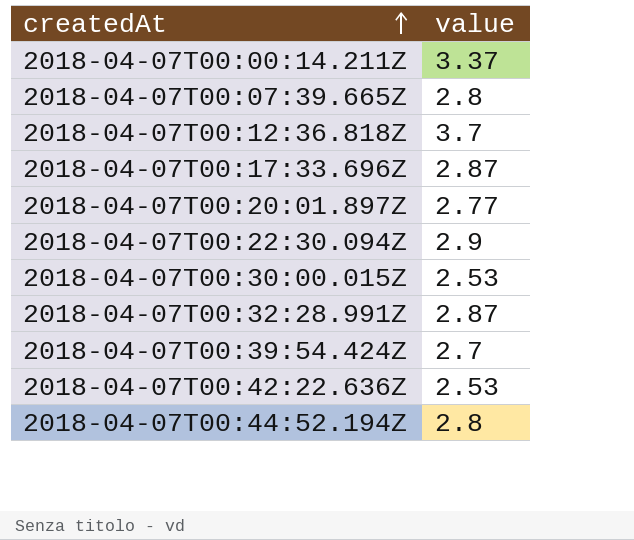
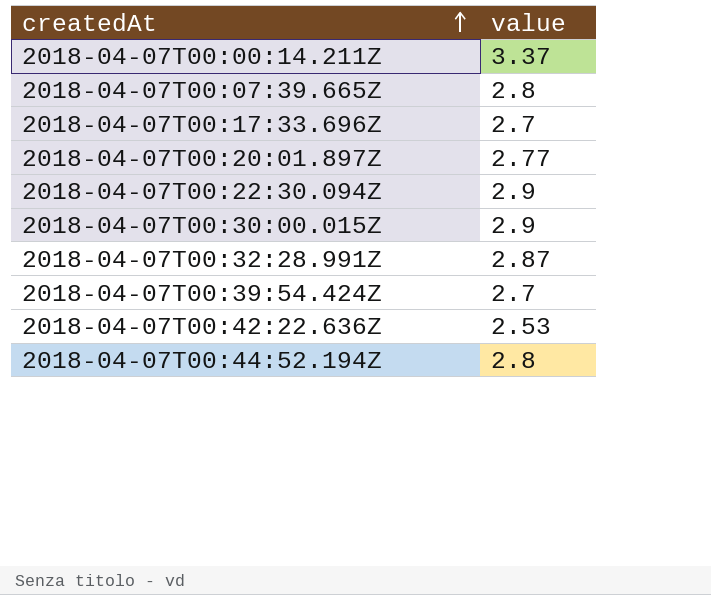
row 2018-04-07T00:12:36.818Z: 3.7 -> none
2018-04-07T00:17:33.696Z | value: 2.87 -> 2.7
2018-04-07T00:30:00.015Z | value: 2.53 -> 2.9

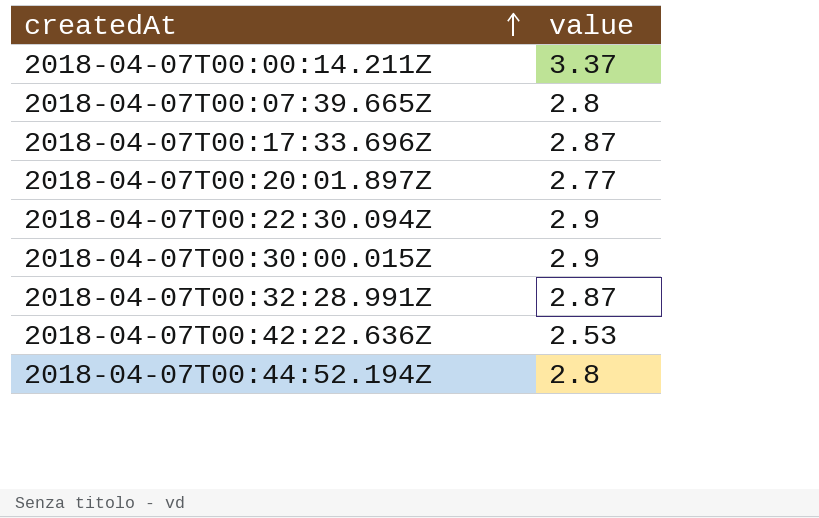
row 2018-04-07T00:39:54.424Z: 2.7 -> none
2018-04-07T00:17:33.696Z | value: 2.7 -> 2.87

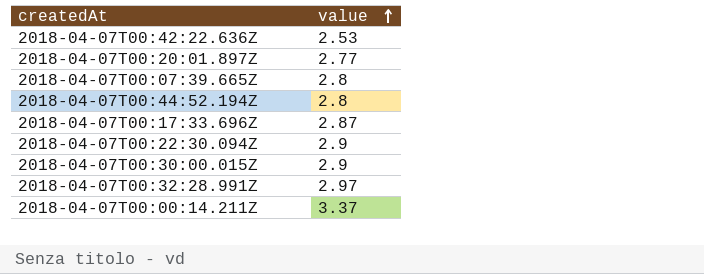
row order: createdAt ascending -> value ascending
2018-04-07T00:32:28.991Z | value: 2.87 -> 2.97

